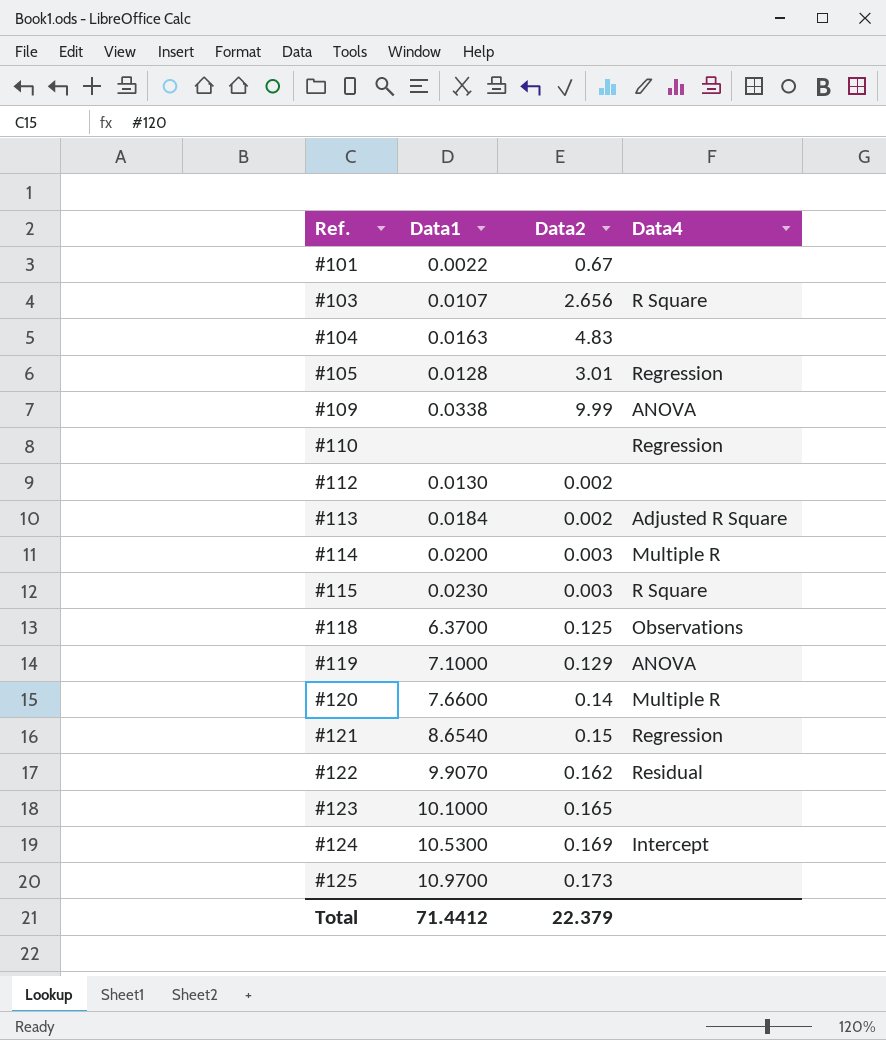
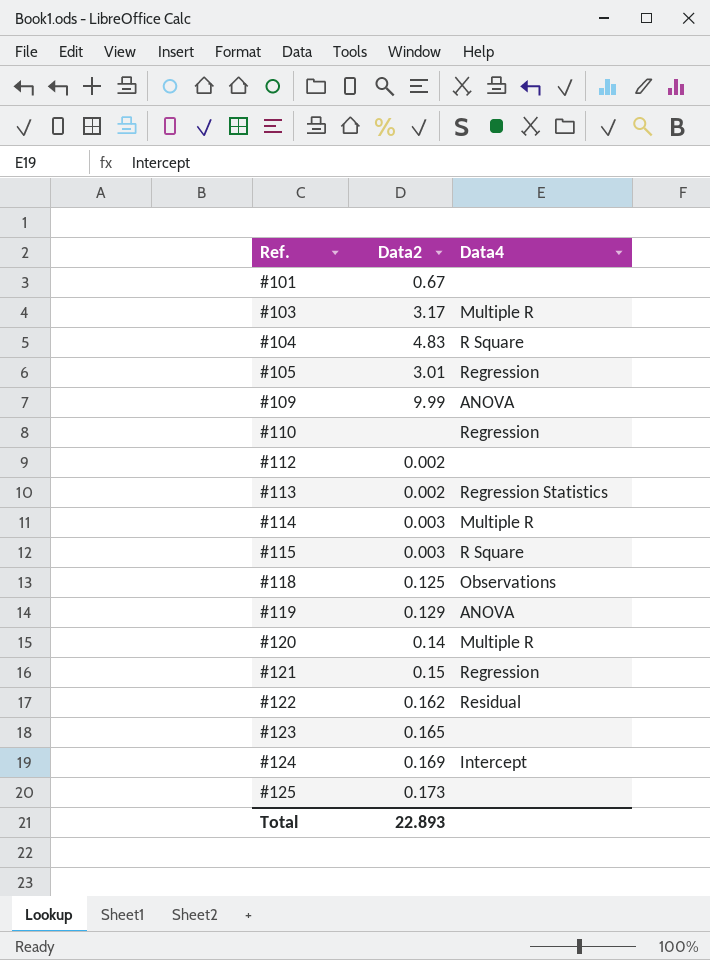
column Data1 | position: 2 -> none
#103 | Data2: 2.656 -> 3.17
#103 | Data4: R Square -> Multiple R
#104 | Data4: none -> R Square
#113 | Data4: Adjusted R Square -> Regression Statistics
Total | Data2: 22.379 -> 22.893

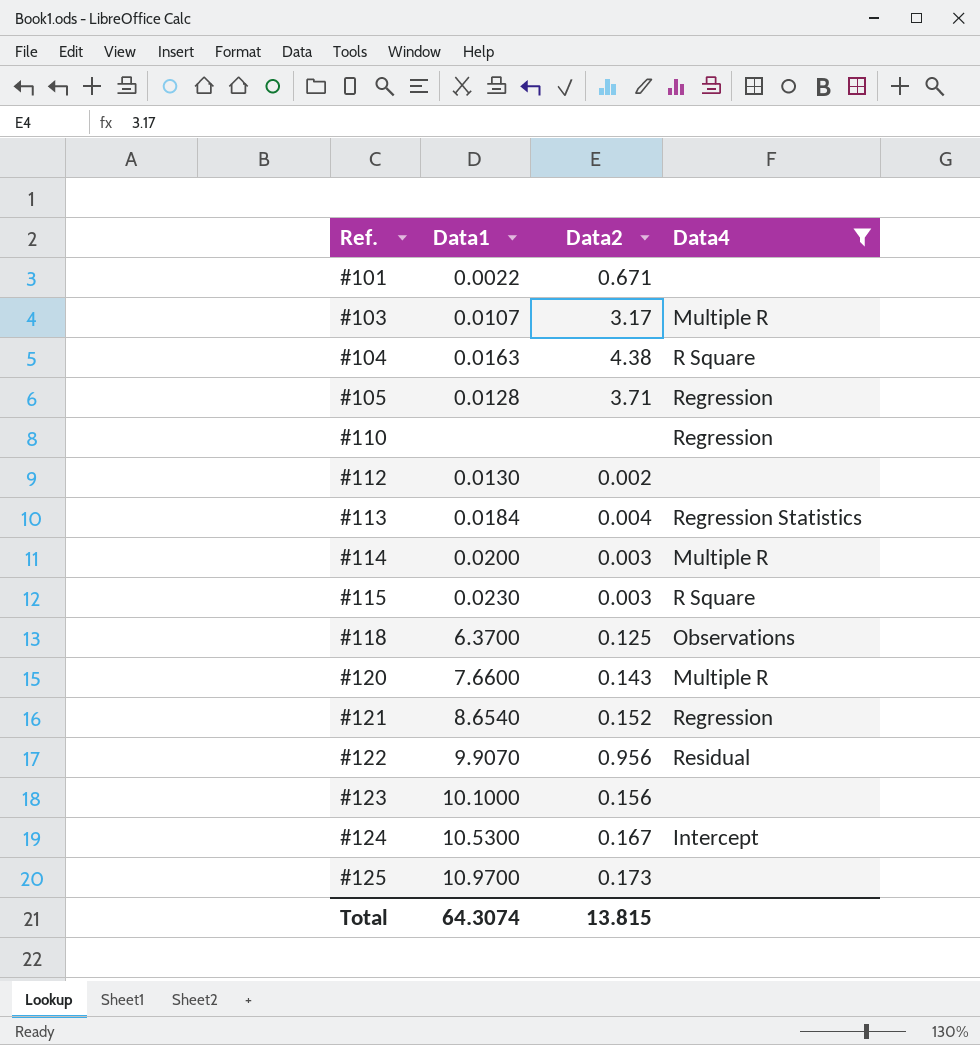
filter: none -> Data4 != ANOVA
column Data1 | position: none -> 2
#101 | Data2: 0.67 -> 0.671
#104 | Data2: 4.83 -> 4.38
#105 | Data2: 3.01 -> 3.71
#113 | Data2: 0.002 -> 0.004
#120 | Data2: 0.14 -> 0.143
#121 | Data2: 0.15 -> 0.152
#122 | Data2: 0.162 -> 0.956
#123 | Data2: 0.165 -> 0.156
#124 | Data2: 0.169 -> 0.167
Total | Data2: 22.893 -> 13.815

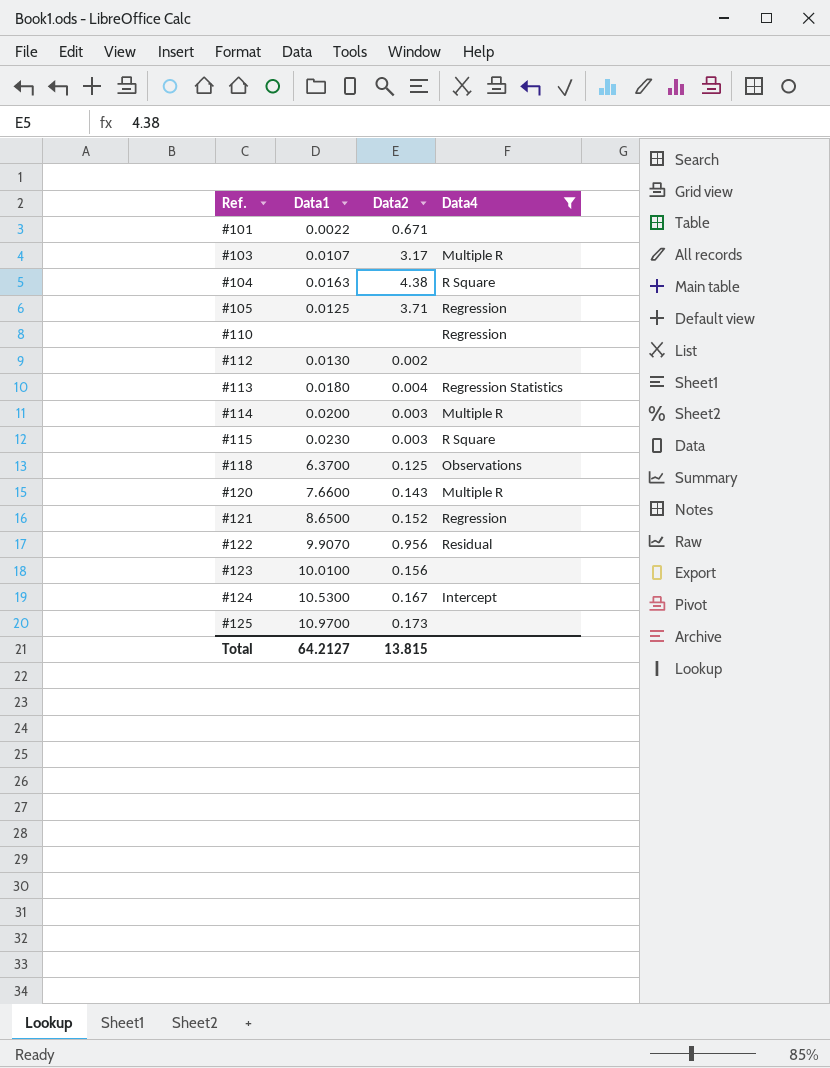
#105 | Data1: 0.0128 -> 0.0125
#113 | Data1: 0.0184 -> 0.0180
#121 | Data1: 8.6540 -> 8.6500
#123 | Data1: 10.1000 -> 10.0100
Total | Data1: 64.3074 -> 64.2127

